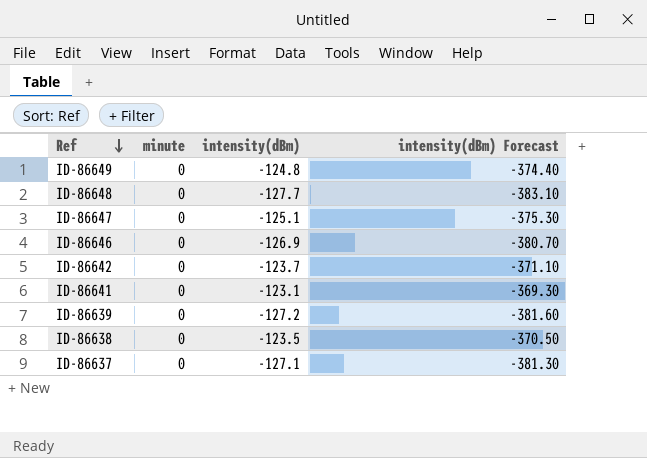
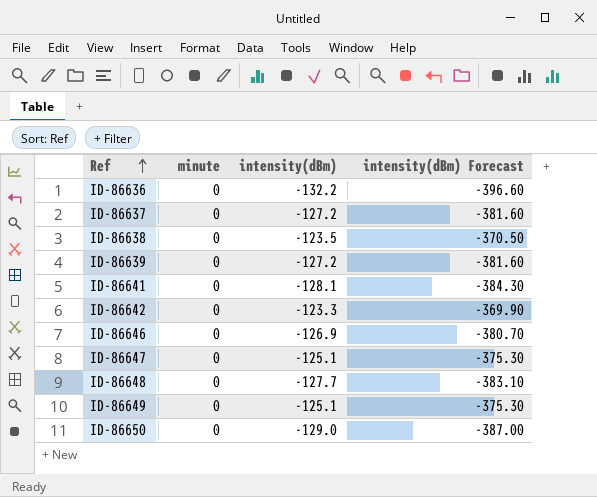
row order: Ref descending -> Ref ascending
row ID-86636: none -> 0 | -132.2 | -396.60
ID-86637 | intensity(dBm): -127.1 -> -127.2
ID-86637 | intensity(dBm) Forecast: -381.30 -> -381.60
ID-86641 | intensity(dBm): -123.1 -> -128.1
ID-86641 | intensity(dBm) Forecast: -369.30 -> -384.30
ID-86642 | intensity(dBm): -123.7 -> -123.3
ID-86642 | intensity(dBm) Forecast: -371.10 -> -369.90
ID-86649 | intensity(dBm): -124.8 -> -125.1
ID-86649 | intensity(dBm) Forecast: -374.40 -> -375.30
row ID-86650: none -> 0 | -129.0 | -387.00

